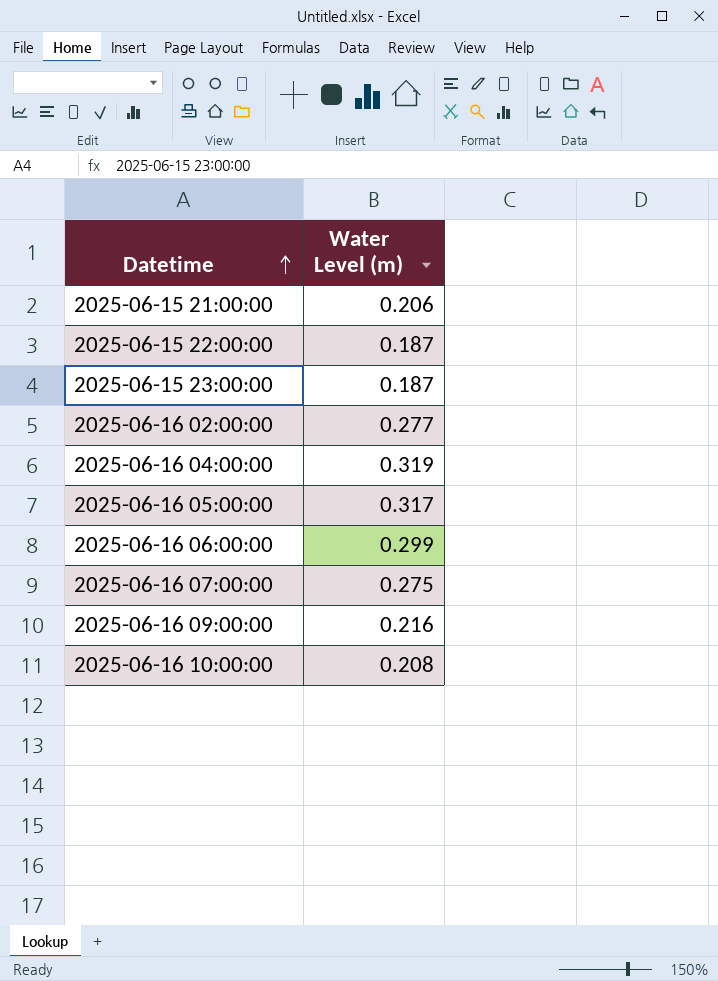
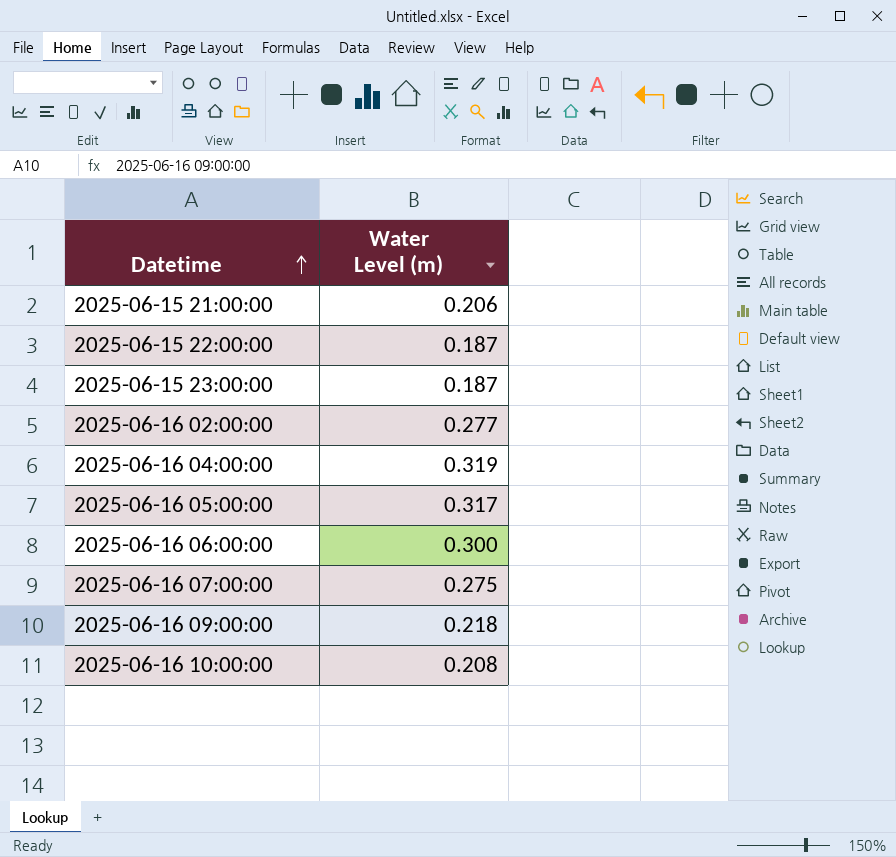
2025-06-16 06:00:00 | Water Level (m): 0.299 -> 0.300
2025-06-16 09:00:00 | Water Level (m): 0.216 -> 0.218

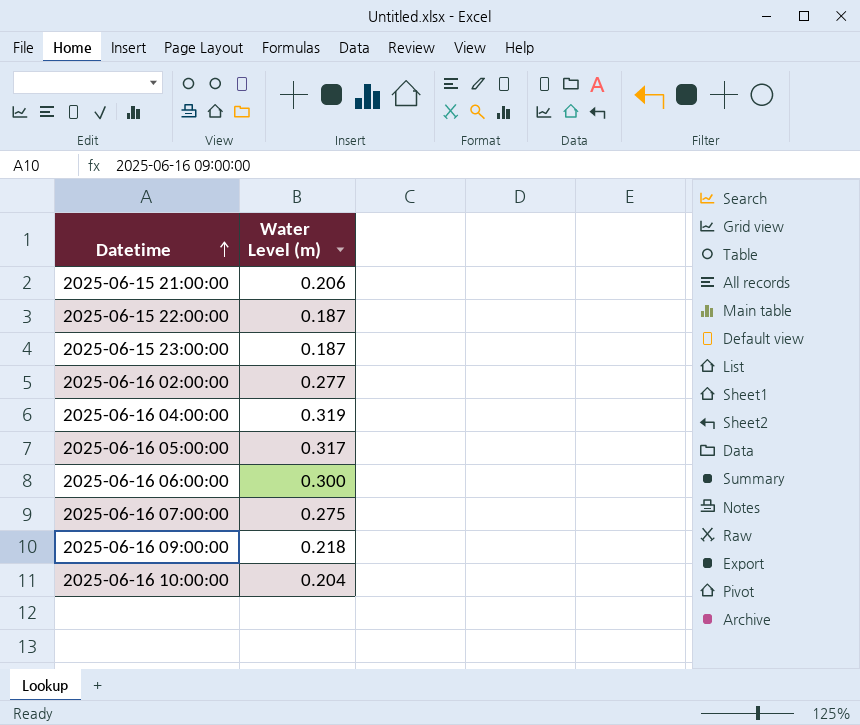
2025-06-16 10:00:00 | Water Level (m): 0.208 -> 0.204

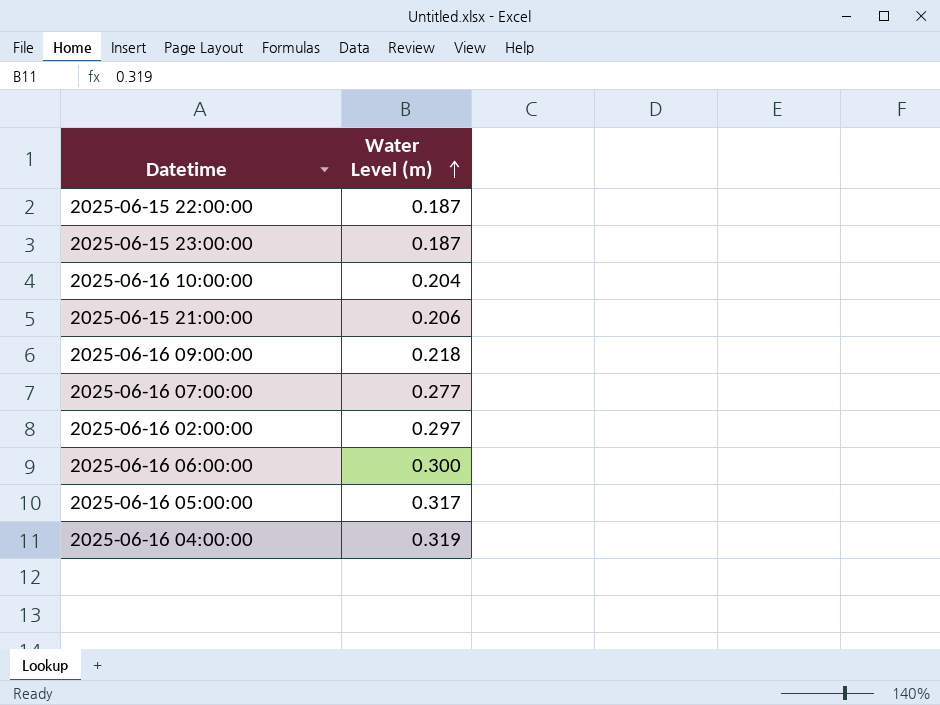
row order: Datetime ascending -> Water Level (m) ascending
2025-06-16 07:00:00 | Water Level (m): 0.275 -> 0.277
2025-06-16 02:00:00 | Water Level (m): 0.277 -> 0.297

